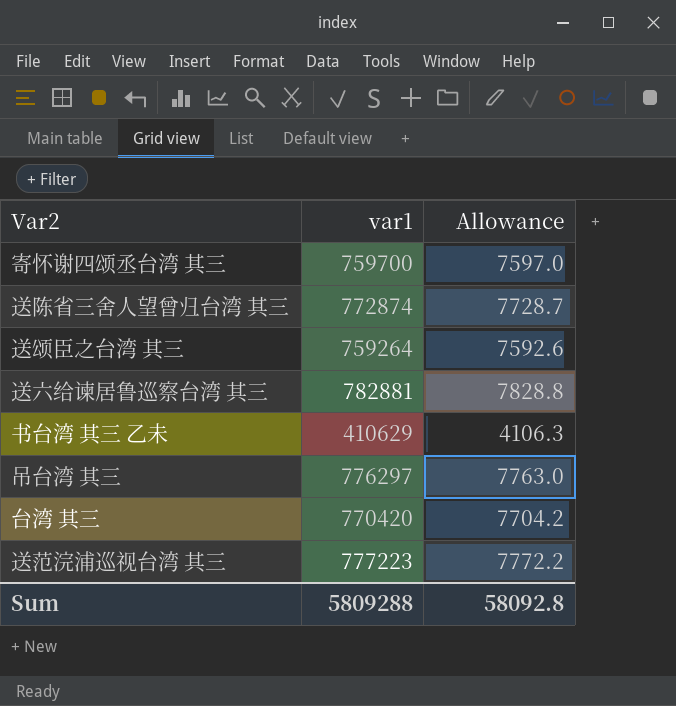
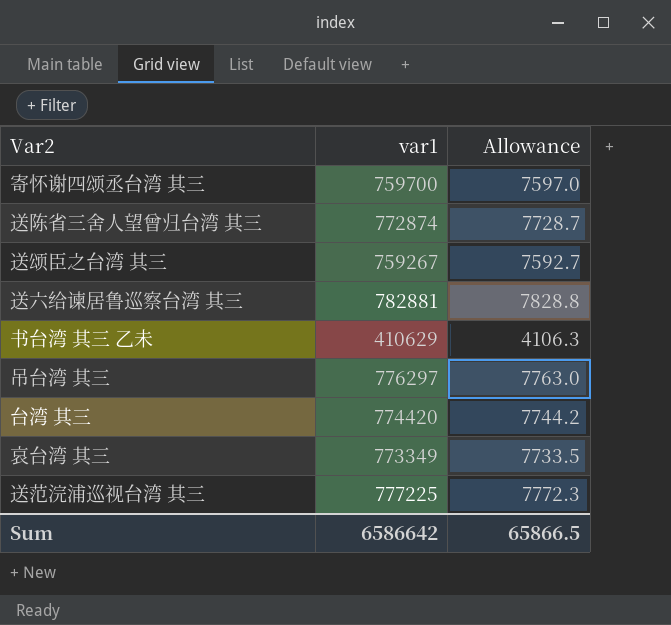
送颂臣之台湾 其三 | var1: 759264 -> 759267
送颂臣之台湾 其三 | Allowance: 7592.6 -> 7592.7
台湾 其三 | var1: 770420 -> 774420
台湾 其三 | Allowance: 7704.2 -> 7744.2
row 哀台湾 其三: none -> 773349 | 7733.5
送范浣浦巡视台湾 其三 | var1: 777223 -> 777225
送范浣浦巡视台湾 其三 | Allowance: 7772.2 -> 7772.3
Sum | var1: 5809288 -> 6586642
Sum | Allowance: 58092.8 -> 65866.5

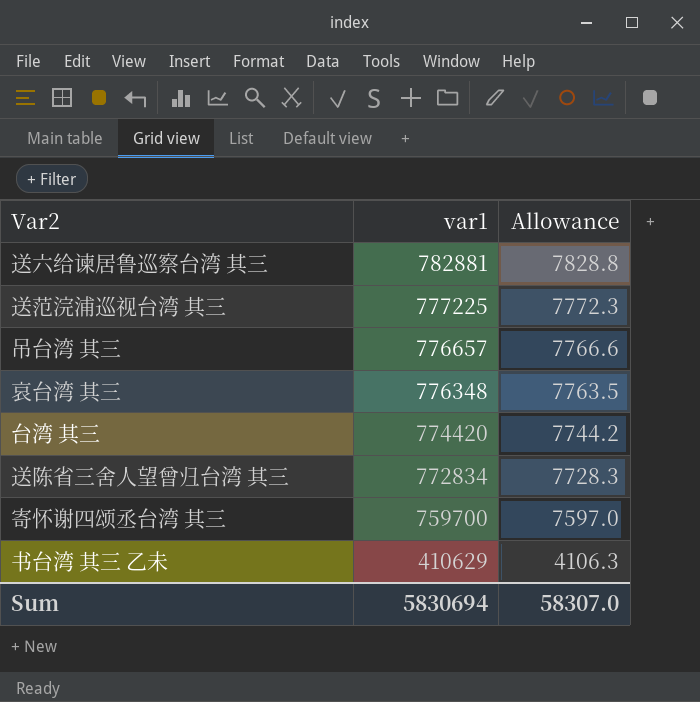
row order: none -> var1 descending
row 送颂臣之台湾 其三: 759267 | 7592.7 -> none
吊台湾 其三 | var1: 776297 -> 776657
吊台湾 其三 | Allowance: 7763.0 -> 7766.6
哀台湾 其三 | var1: 773349 -> 776348
哀台湾 其三 | Allowance: 7733.5 -> 7763.5
送陈省三舍人望曾归台湾 其三 | var1: 772874 -> 772834
送陈省三舍人望曾归台湾 其三 | Allowance: 7728.7 -> 7728.3
Sum | var1: 6586642 -> 5830694
Sum | Allowance: 65866.5 -> 58307.0

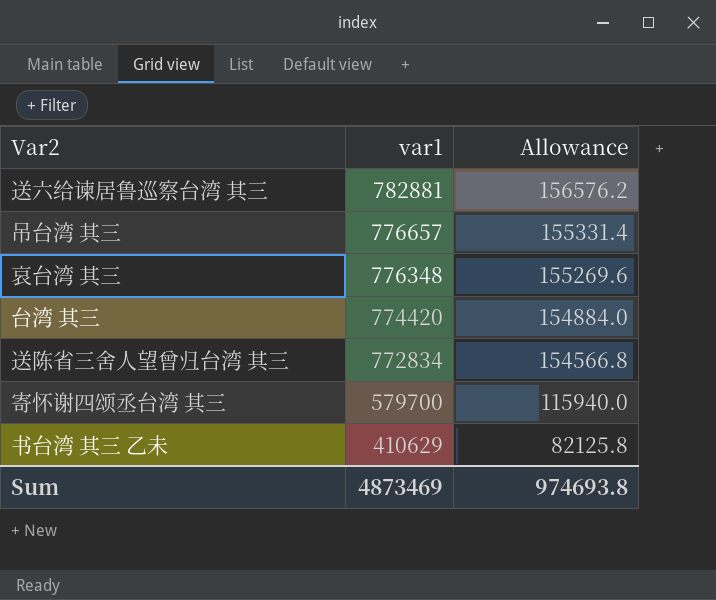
column Allowance | formula: [var1] * 0.01 -> [var1] * 0.2
row 送范浣浦巡视台湾 其三: 777225 | 7772.3 -> none
寄怀谢四颂丞台湾 其三 | var1: 759700 -> 579700
Sum | var1: 5830694 -> 4873469
Sum | Allowance: 58307.0 -> 974693.8

